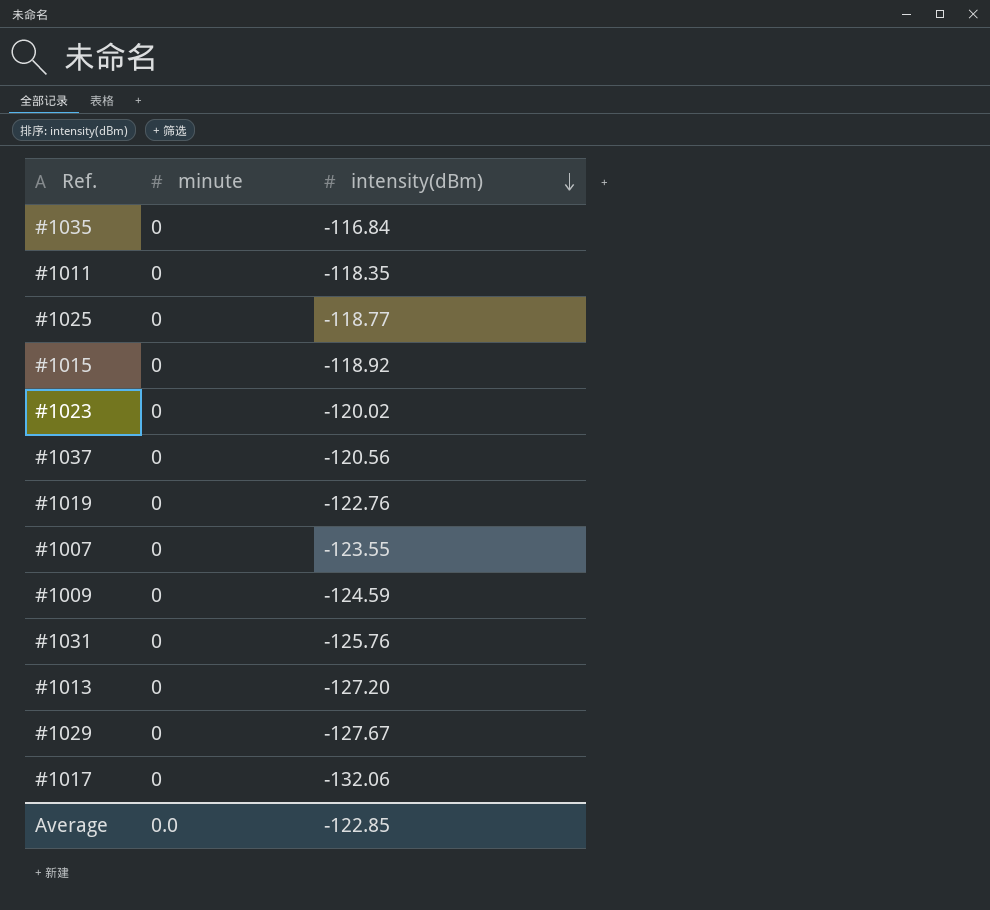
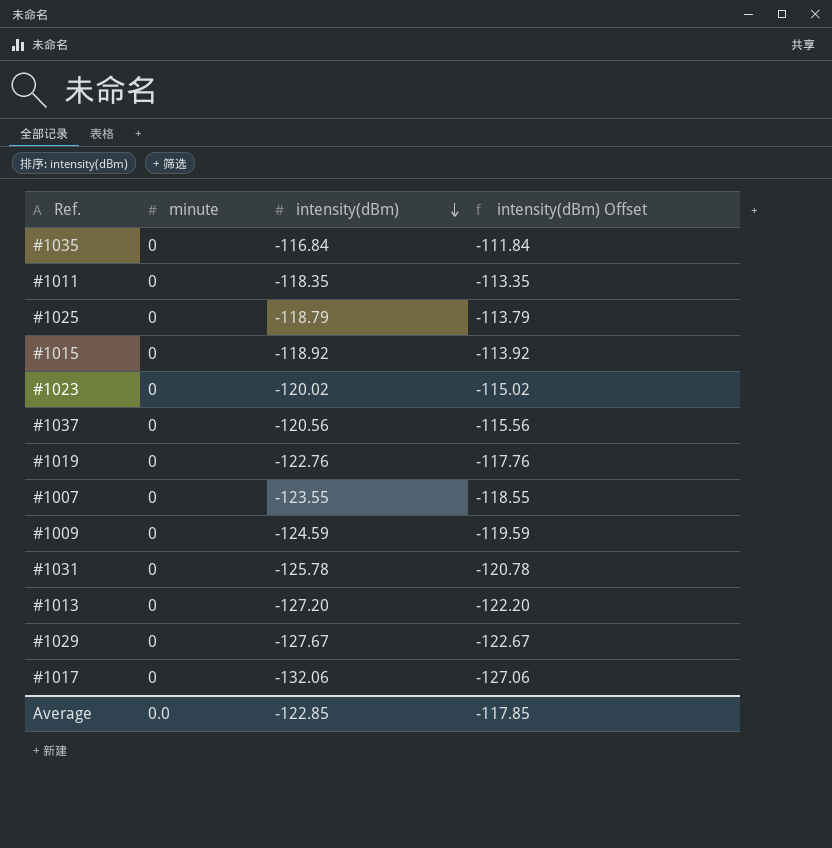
column intensity(dBm) Offset | formula: none -> [intensity(dBm)] + 5
#1025 | intensity(dBm): -118.77 -> -118.79
#1031 | intensity(dBm): -125.76 -> -125.78

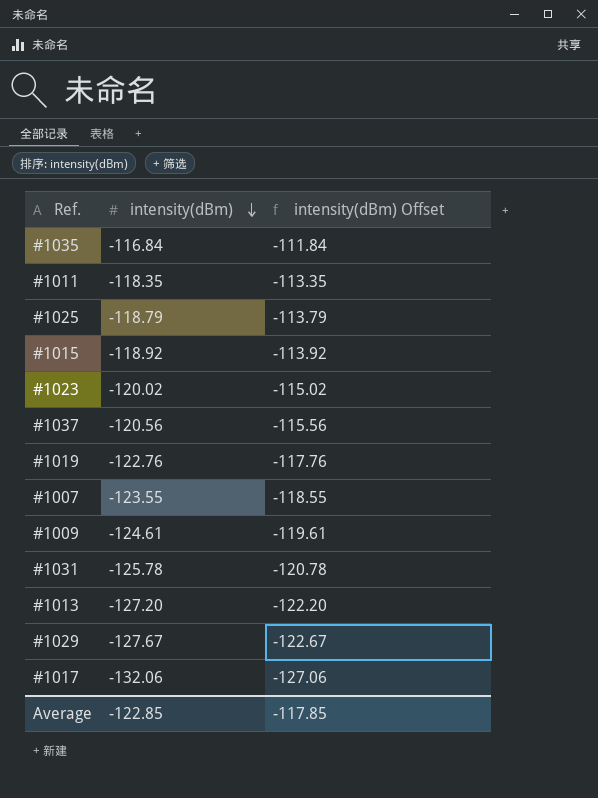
column minute | position: 2 -> none
#1009 | intensity(dBm): -124.59 -> -124.61
#1009 | intensity(dBm) Offset: -119.59 -> -119.61

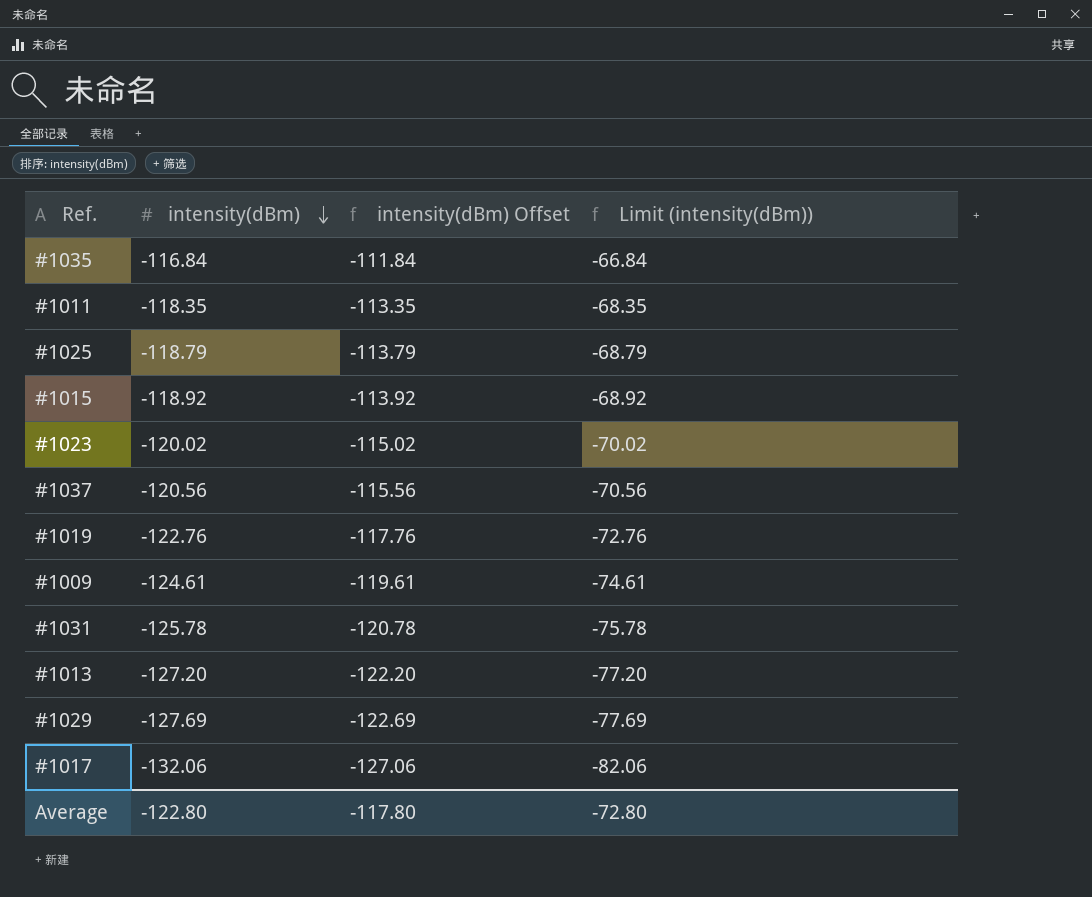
column Limit (intensity(dBm)) | formula: none -> [intensity(dBm)] + 50
row #1007: -123.55 | -118.55 -> none
#1029 | intensity(dBm): -127.67 -> -127.69
#1029 | intensity(dBm) Offset: -122.67 -> -122.69
Average | intensity(dBm): -122.85 -> -122.80
Average | intensity(dBm) Offset: -117.85 -> -117.80

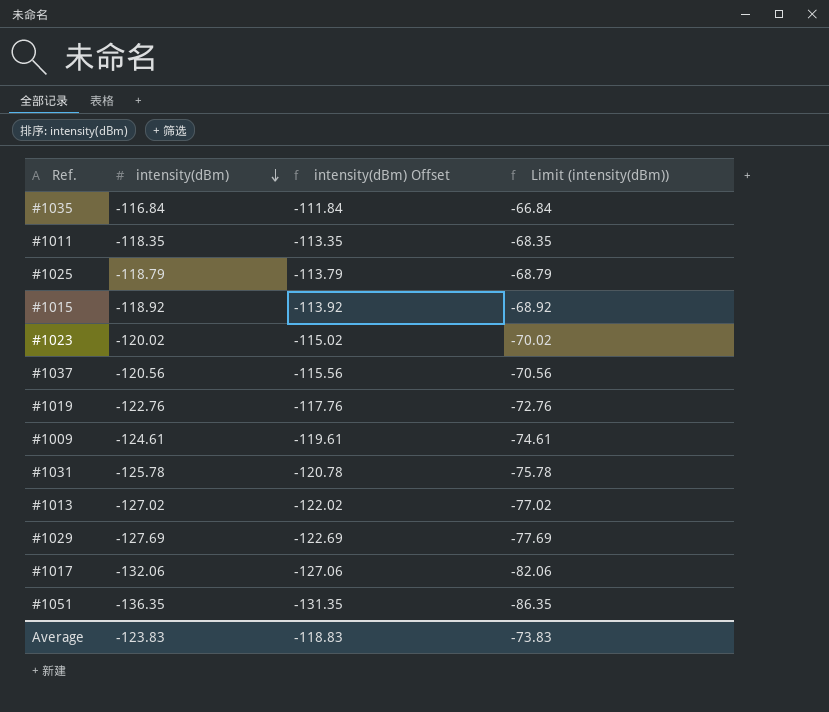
#1013 | intensity(dBm): -127.20 -> -127.02
#1013 | intensity(dBm) Offset: -122.20 -> -122.02
#1013 | Limit (intensity(dBm)): -77.20 -> -77.02
row #1051: none -> -136.35 | -131.35 | -86.35
Average | intensity(dBm): -122.80 -> -123.83
Average | intensity(dBm) Offset: -117.80 -> -118.83
Average | Limit (intensity(dBm)): -72.80 -> -73.83

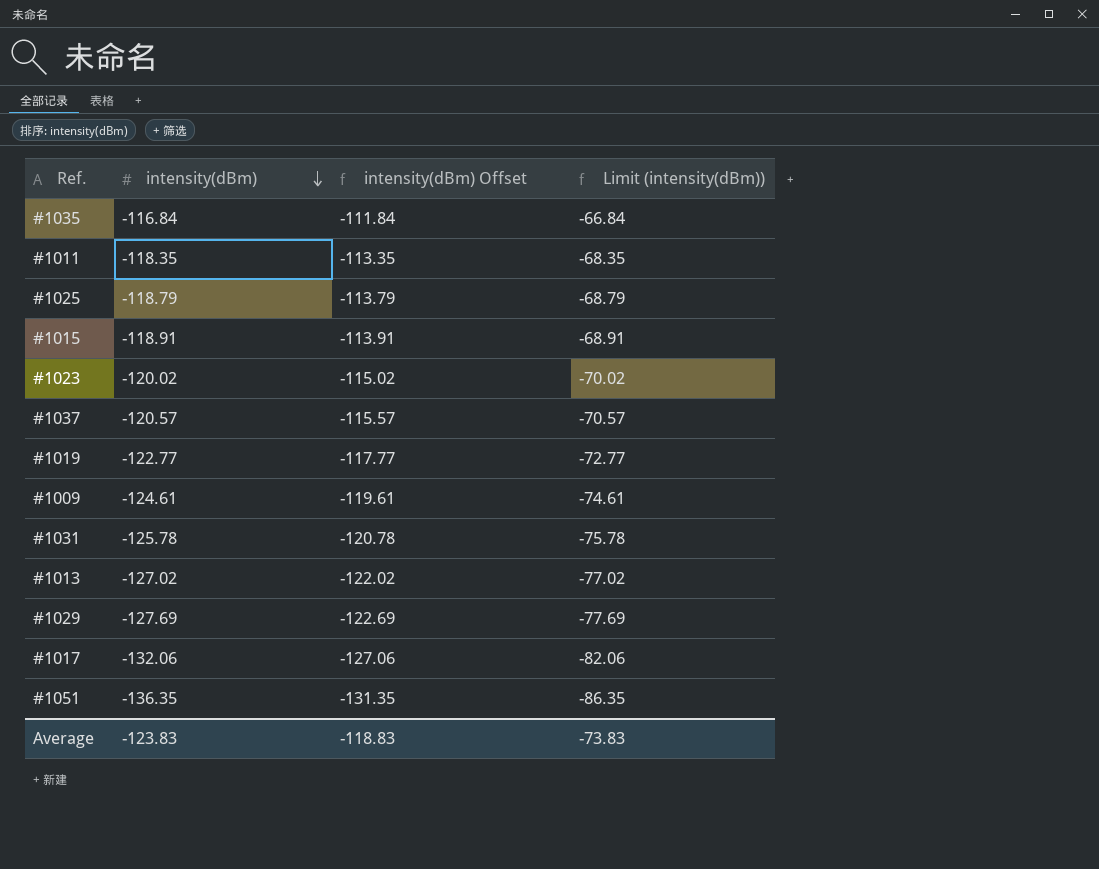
#1015 | intensity(dBm): -118.92 -> -118.91
#1015 | intensity(dBm) Offset: -113.92 -> -113.91
#1015 | Limit (intensity(dBm)): -68.92 -> -68.91
#1037 | intensity(dBm): -120.56 -> -120.57
#1037 | intensity(dBm) Offset: -115.56 -> -115.57
#1037 | Limit (intensity(dBm)): -70.56 -> -70.57
#1019 | intensity(dBm): -122.76 -> -122.77
#1019 | intensity(dBm) Offset: -117.76 -> -117.77
#1019 | Limit (intensity(dBm)): -72.76 -> -72.77

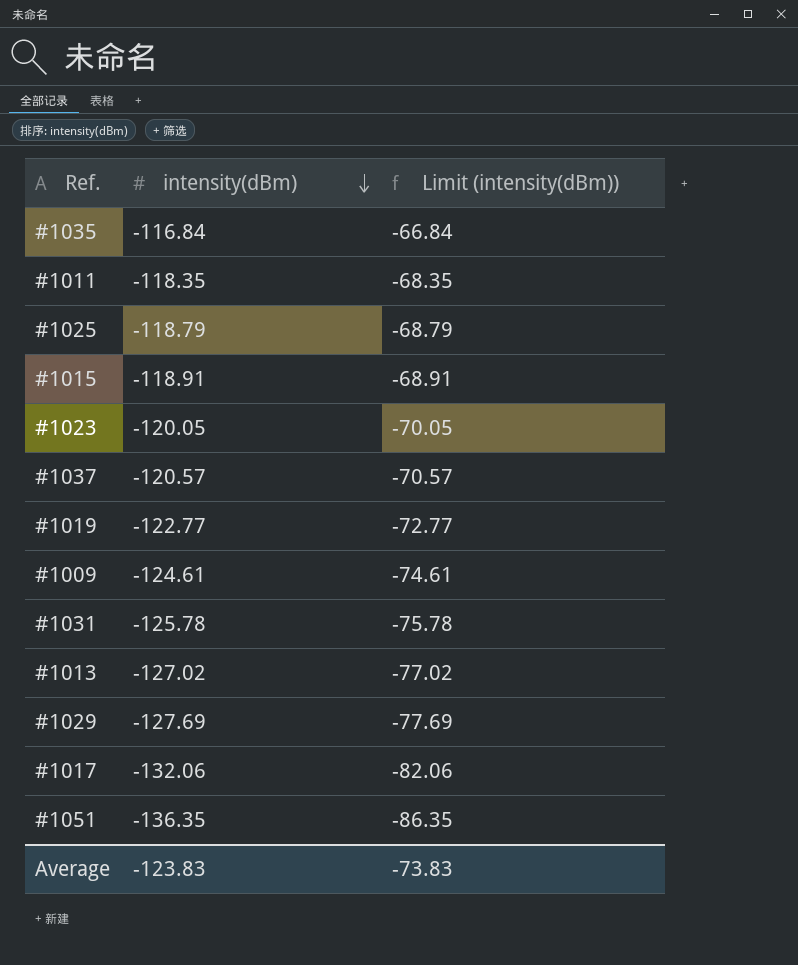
column intensity(dBm) Offset | formula: [intensity(dBm)] + 5 -> none
#1023 | intensity(dBm): -120.02 -> -120.05
#1023 | Limit (intensity(dBm)): -70.02 -> -70.05

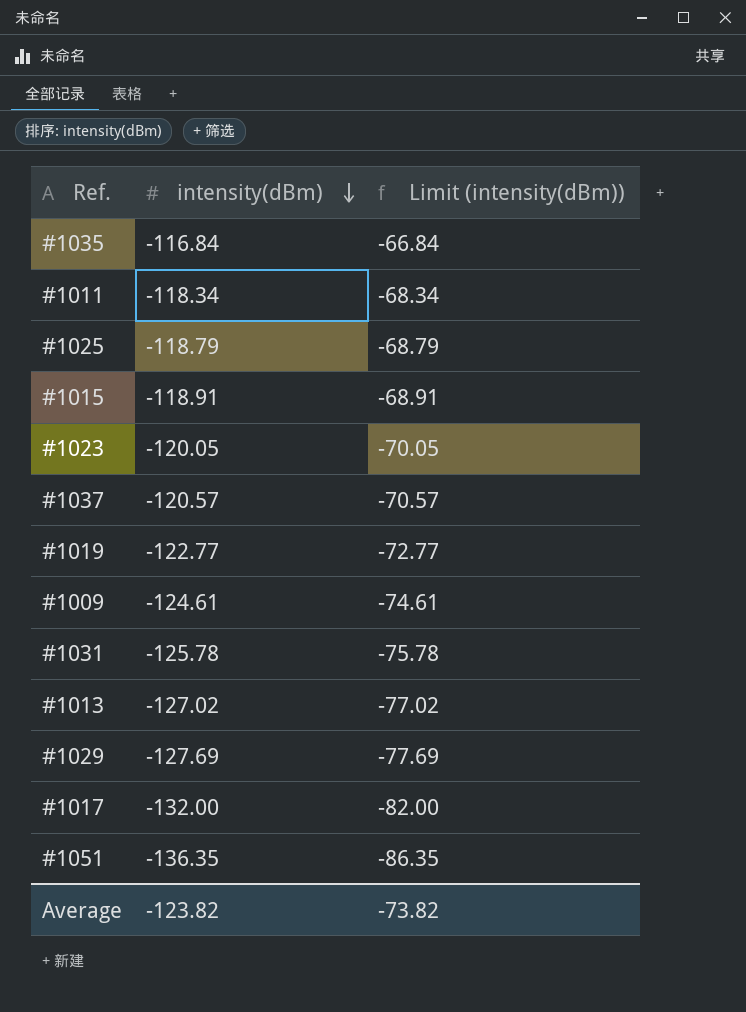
#1011 | intensity(dBm): -118.35 -> -118.34
#1011 | Limit (intensity(dBm)): -68.35 -> -68.34
#1017 | intensity(dBm): -132.06 -> -132.00
#1017 | Limit (intensity(dBm)): -82.06 -> -82.00
Average | intensity(dBm): -123.83 -> -123.82
Average | Limit (intensity(dBm)): -73.83 -> -73.82

